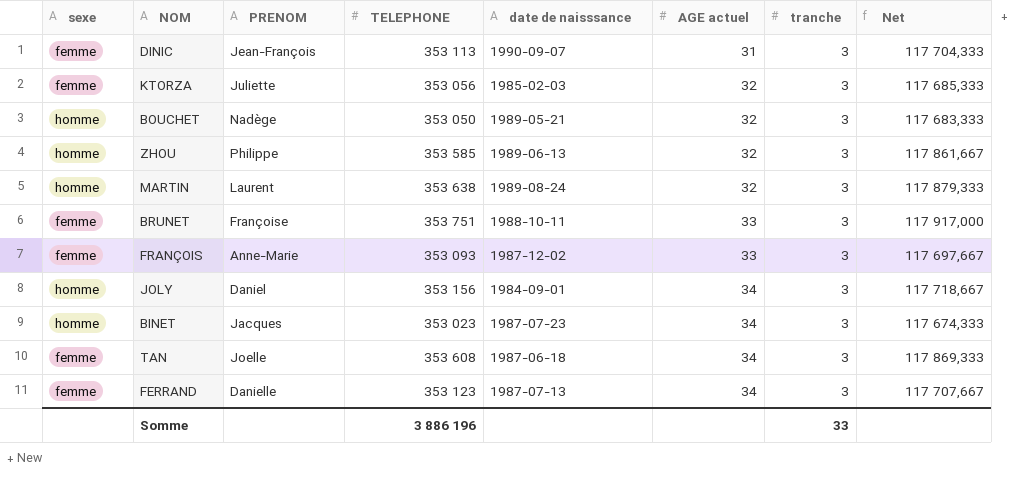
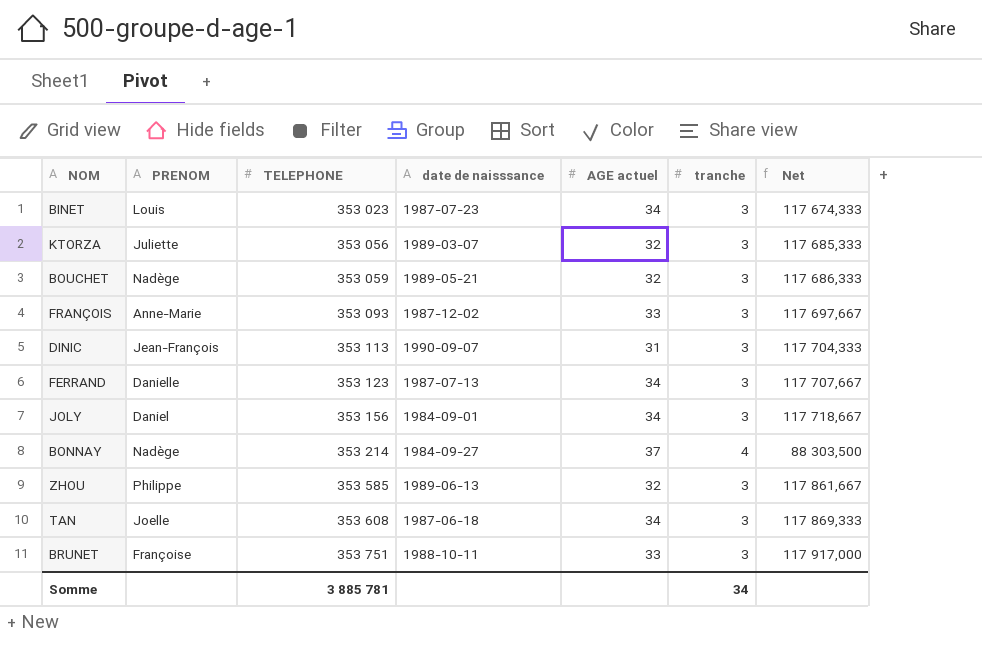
row order: AGE actuel ascending -> TELEPHONE ascending
column sexe | position: 1 -> none
row MARTIN: homme | Laurent | 353 638 | 1989-08-24 | 32 | 3 | 117 879,333 -> none
BINET | PRENOM: Jacques -> Louis
KTORZA | date de naisssance: 1985-02-03 -> 1989-03-07
BOUCHET | TELEPHONE: 353 050 -> 353 059
BOUCHET | Net: 117 683,333 -> 117 686,333
row BONNAY: none -> Nadège | 353 214 | 1984-09-27 | 37 | 4 | 88 303,500
Somme | TELEPHONE: 3 886 196 -> 3 885 781
Somme | tranche: 33 -> 34

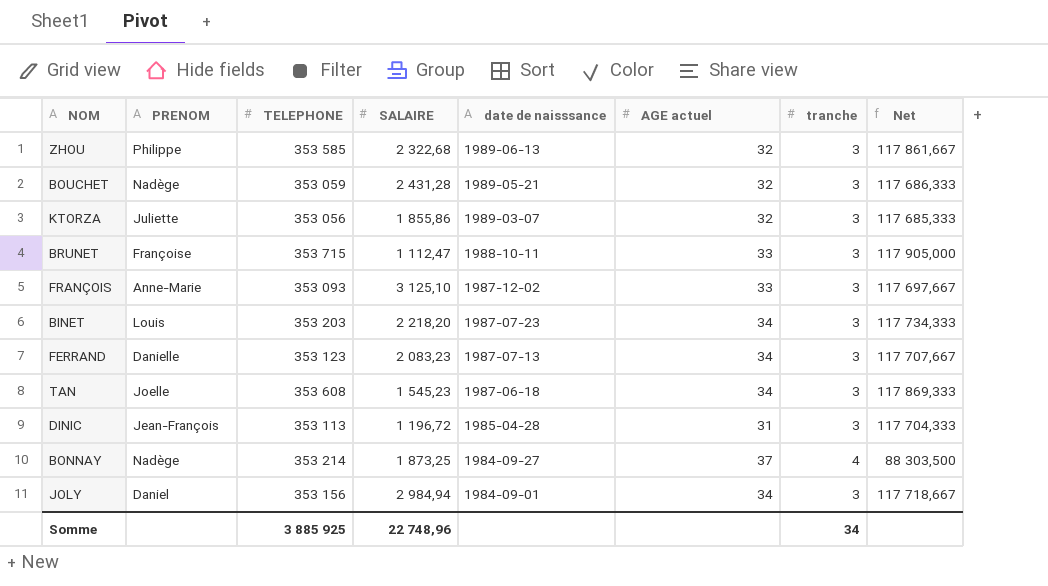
row order: TELEPHONE ascending -> date de naisssance descending
column SALAIRE | position: none -> 4
BRUNET | TELEPHONE: 353 751 -> 353 715
BRUNET | Net: 117 917,000 -> 117 905,000
BINET | TELEPHONE: 353 023 -> 353 203
BINET | Net: 117 674,333 -> 117 734,333
DINIC | date de naisssance: 1990-09-07 -> 1985-04-28
Somme | TELEPHONE: 3 885 781 -> 3 885 925

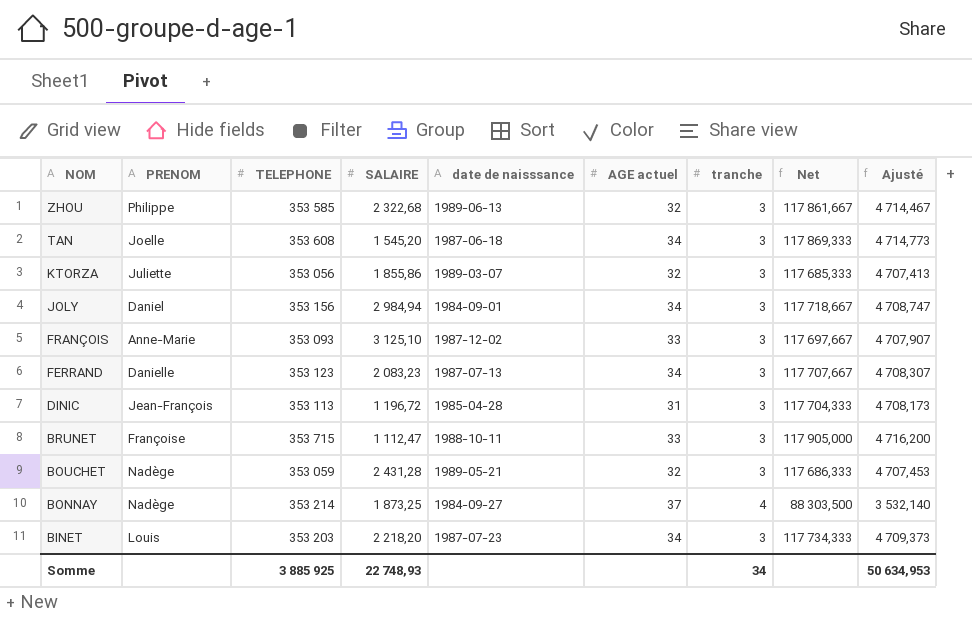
row order: date de naisssance descending -> NOM descending
column Ajusté | formula: none -> [Net] * 0,04
TAN | SALAIRE: 1 545,23 -> 1 545,20
Somme | SALAIRE: 22 748,96 -> 22 748,93

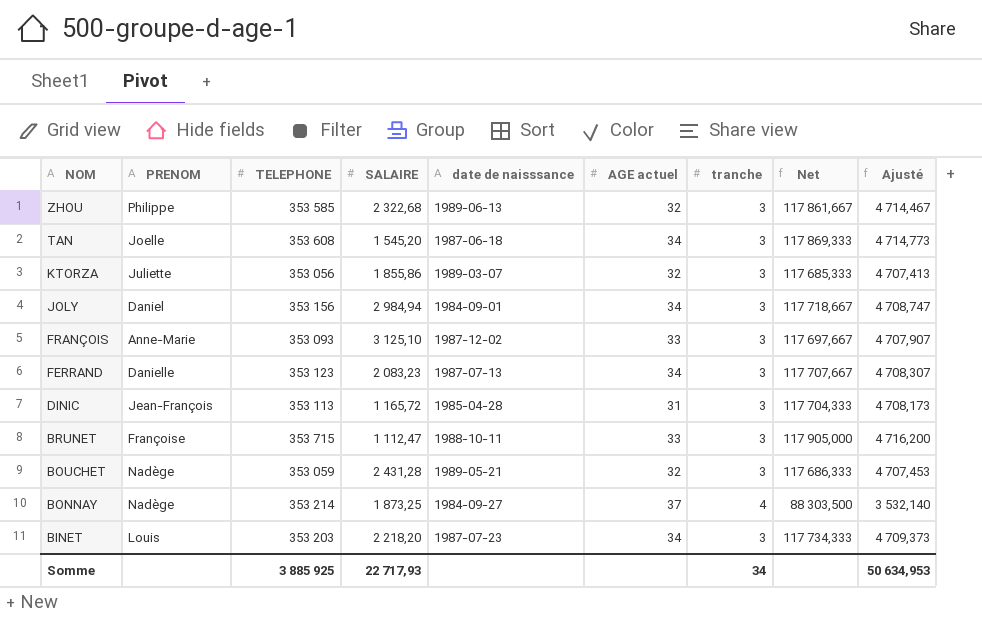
DINIC | SALAIRE: 1 196,72 -> 1 165,72
Somme | SALAIRE: 22 748,93 -> 22 717,93

